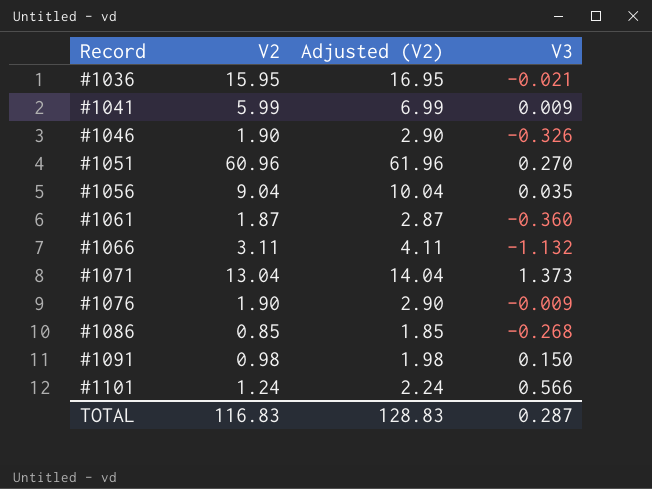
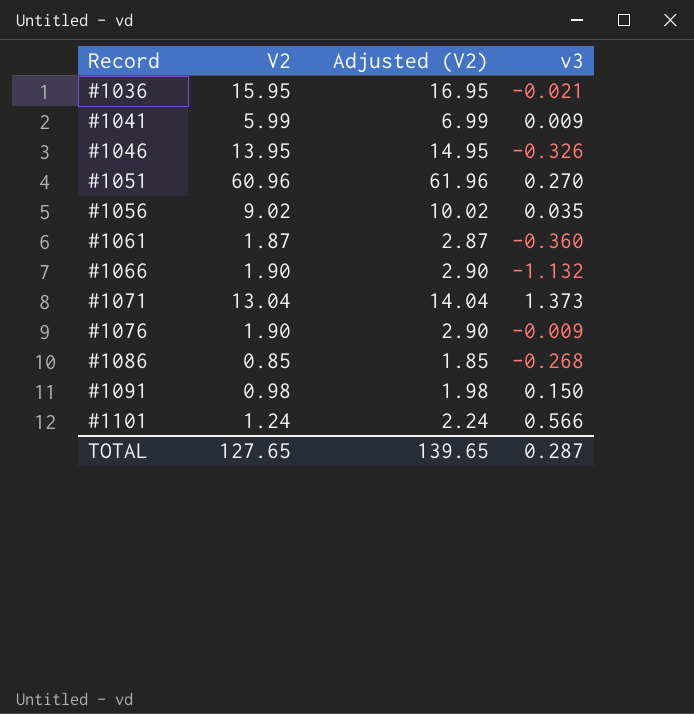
column name: V3 -> v3
#1046 | V2: 1.90 -> 13.95
#1046 | Adjusted (V2): 2.90 -> 14.95
#1056 | V2: 9.04 -> 9.02
#1056 | Adjusted (V2): 10.04 -> 10.02
#1066 | V2: 3.11 -> 1.90
#1066 | Adjusted (V2): 4.11 -> 2.90
TOTAL | V2: 116.83 -> 127.65
TOTAL | Adjusted (V2): 128.83 -> 139.65

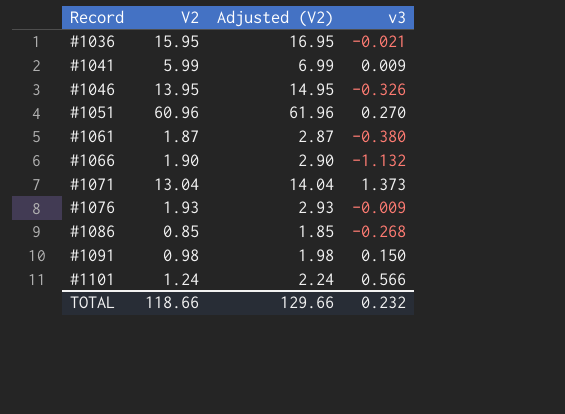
row #1056: 9.02 | 10.02 | 0.035 -> none
#1061 | v3: -0.360 -> -0.380
#1076 | V2: 1.90 -> 1.93
#1076 | Adjusted (V2): 2.90 -> 2.93
TOTAL | V2: 127.65 -> 118.66
TOTAL | Adjusted (V2): 139.65 -> 129.66
TOTAL | v3: 0.287 -> 0.232

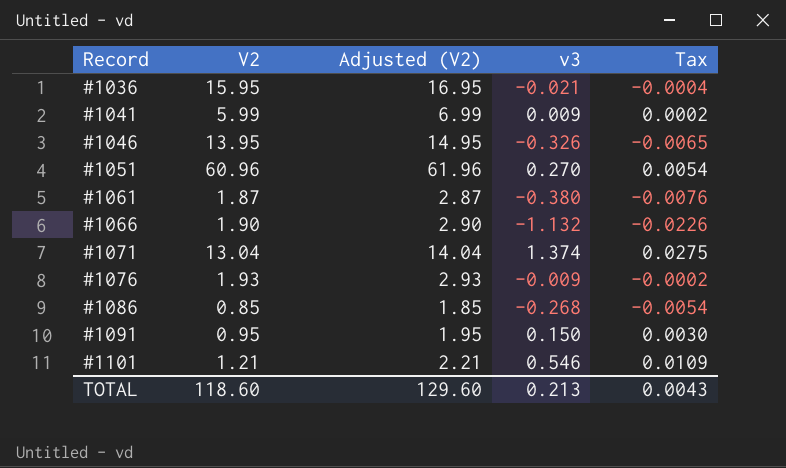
column Tax | formula: none -> [v3] * 0.02
#1071 | v3: 1.373 -> 1.374
#1091 | V2: 0.98 -> 0.95
#1091 | Adjusted (V2): 1.98 -> 1.95
#1101 | V2: 1.24 -> 1.21
#1101 | Adjusted (V2): 2.24 -> 2.21
#1101 | v3: 0.566 -> 0.546
TOTAL | V2: 118.66 -> 118.60
TOTAL | Adjusted (V2): 129.66 -> 129.60
TOTAL | v3: 0.232 -> 0.213

